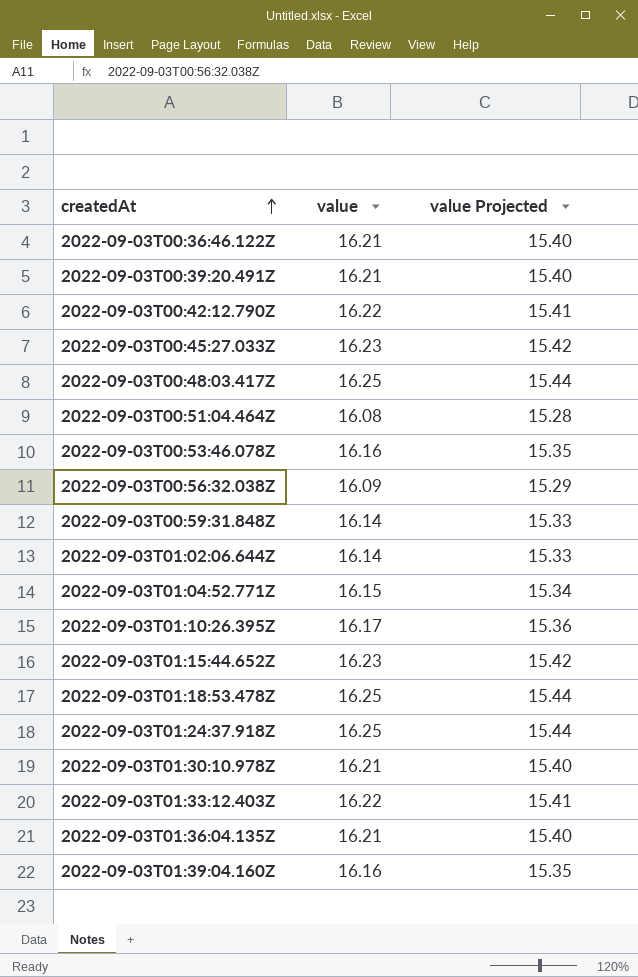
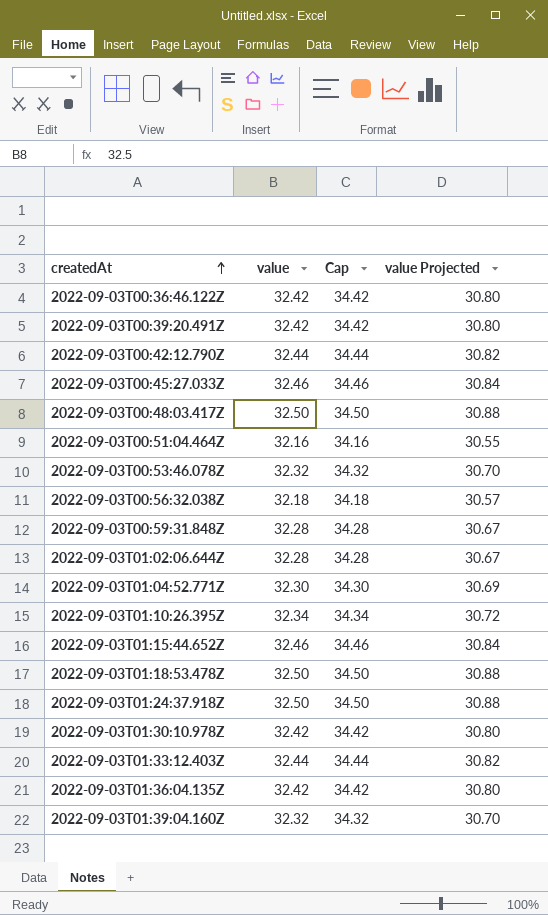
column Cap | formula: none -> [value] + 2
2022-09-03T00:36:46.122Z | value: 16.21 -> 32.42
2022-09-03T00:36:46.122Z | value Projected: 15.40 -> 30.80
2022-09-03T00:39:20.491Z | value: 16.21 -> 32.42
2022-09-03T00:39:20.491Z | value Projected: 15.40 -> 30.80
2022-09-03T00:42:12.790Z | value: 16.22 -> 32.44
2022-09-03T00:42:12.790Z | value Projected: 15.41 -> 30.82
2022-09-03T00:45:27.033Z | value: 16.23 -> 32.46
2022-09-03T00:45:27.033Z | value Projected: 15.42 -> 30.84
2022-09-03T00:48:03.417Z | value: 16.25 -> 32.50
2022-09-03T00:48:03.417Z | value Projected: 15.44 -> 30.88
2022-09-03T00:51:04.464Z | value: 16.08 -> 32.16
2022-09-03T00:51:04.464Z | value Projected: 15.28 -> 30.55
2022-09-03T00:53:46.078Z | value: 16.16 -> 32.32
2022-09-03T00:53:46.078Z | value Projected: 15.35 -> 30.70
2022-09-03T00:56:32.038Z | value: 16.09 -> 32.18
2022-09-03T00:56:32.038Z | value Projected: 15.29 -> 30.57
2022-09-03T00:59:31.848Z | value: 16.14 -> 32.28
2022-09-03T00:59:31.848Z | value Projected: 15.33 -> 30.67
2022-09-03T01:02:06.644Z | value: 16.14 -> 32.28
2022-09-03T01:02:06.644Z | value Projected: 15.33 -> 30.67
2022-09-03T01:04:52.771Z | value: 16.15 -> 32.30
2022-09-03T01:04:52.771Z | value Projected: 15.34 -> 30.69
2022-09-03T01:10:26.395Z | value: 16.17 -> 32.34
2022-09-03T01:10:26.395Z | value Projected: 15.36 -> 30.72
2022-09-03T01:15:44.652Z | value: 16.23 -> 32.46
2022-09-03T01:15:44.652Z | value Projected: 15.42 -> 30.84
2022-09-03T01:18:53.478Z | value: 16.25 -> 32.50
2022-09-03T01:18:53.478Z | value Projected: 15.44 -> 30.88
2022-09-03T01:24:37.918Z | value: 16.25 -> 32.50
2022-09-03T01:24:37.918Z | value Projected: 15.44 -> 30.88
2022-09-03T01:30:10.978Z | value: 16.21 -> 32.42
2022-09-03T01:30:10.978Z | value Projected: 15.40 -> 30.80
2022-09-03T01:33:12.403Z | value: 16.22 -> 32.44
2022-09-03T01:33:12.403Z | value Projected: 15.41 -> 30.82
2022-09-03T01:36:04.135Z | value: 16.21 -> 32.42
2022-09-03T01:36:04.135Z | value Projected: 15.40 -> 30.80
2022-09-03T01:39:04.160Z | value: 16.16 -> 32.32
2022-09-03T01:39:04.160Z | value Projected: 15.35 -> 30.70

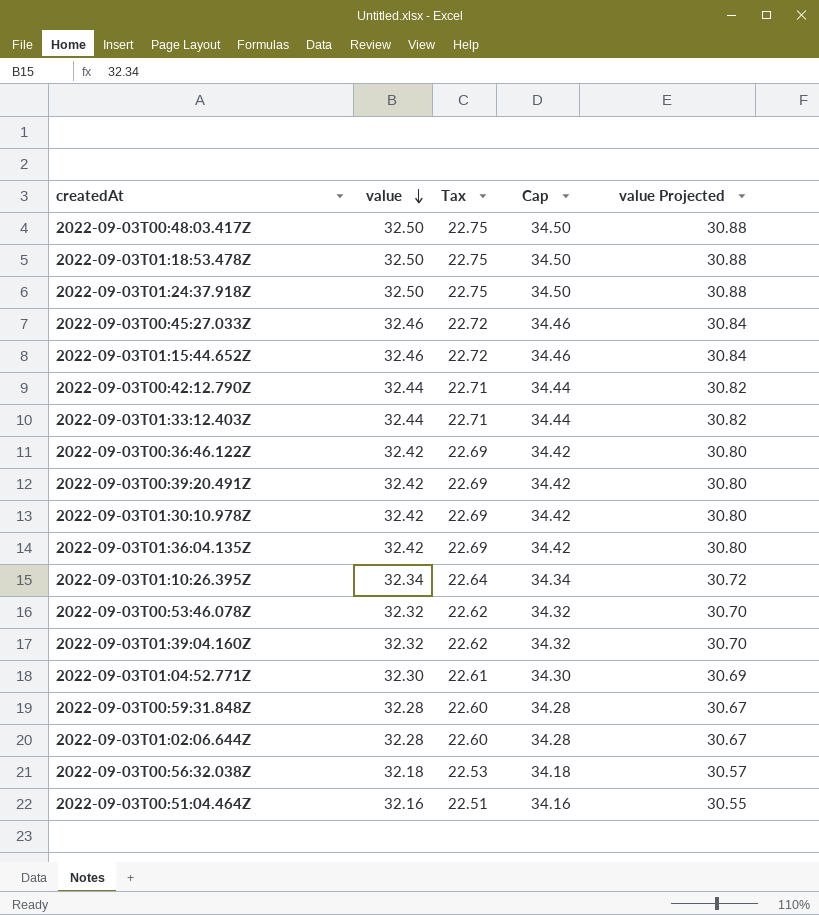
row order: createdAt ascending -> value descending
column Tax | formula: none -> [value] * 0.7

